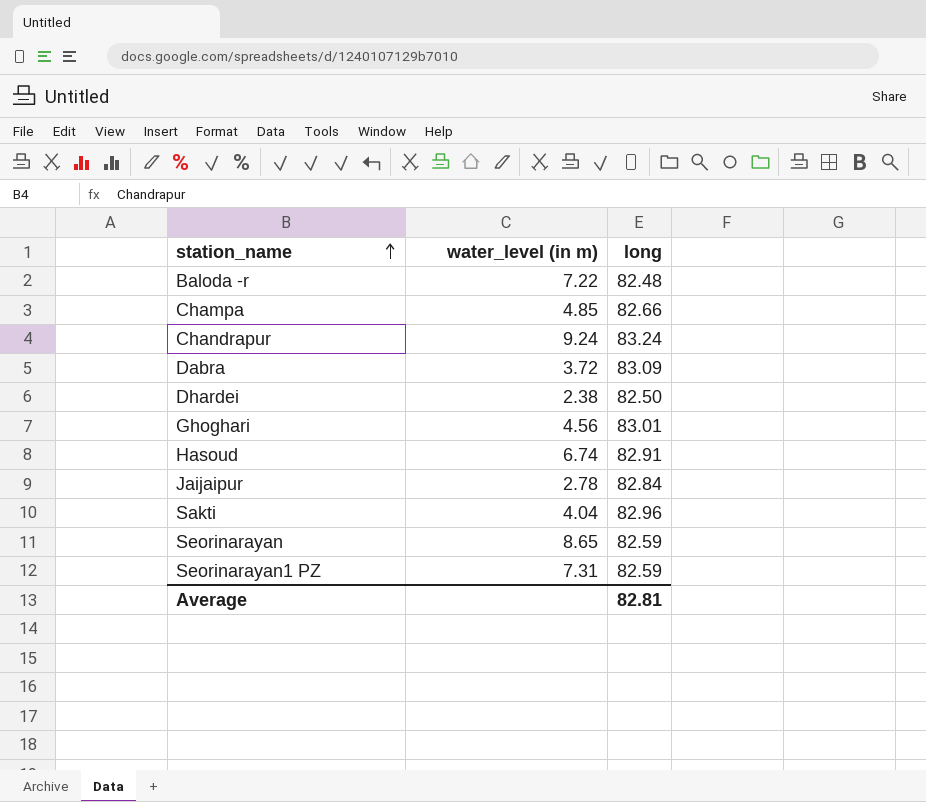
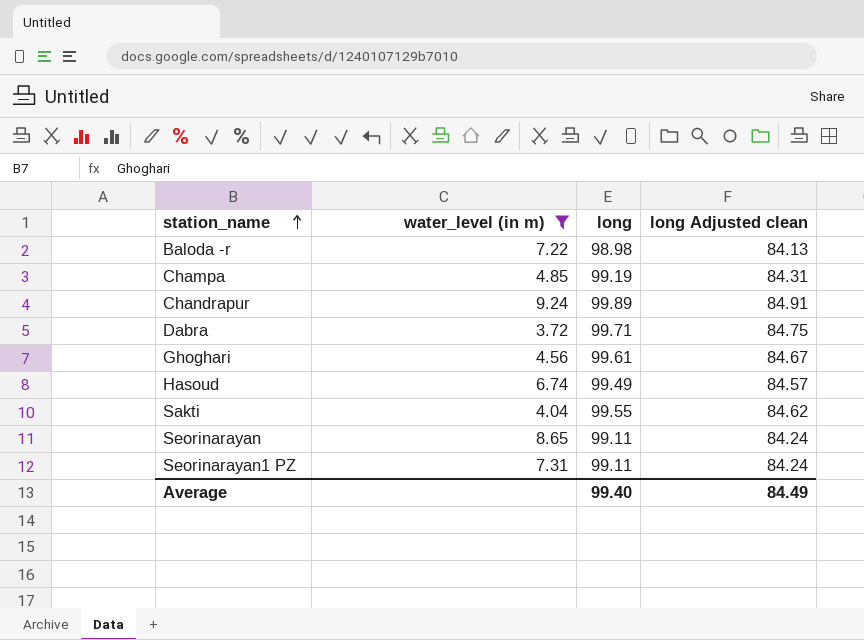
filter: none -> water_level (in m) >= 3.72
column long Adjusted clean | formula: none -> [long] * 0.85
Baloda -r | long: 82.48 -> 98.98
Champa | long: 82.66 -> 99.19
Chandrapur | long: 83.24 -> 99.89
Dabra | long: 83.09 -> 99.71
Ghoghari | long: 83.01 -> 99.61
Hasoud | long: 82.91 -> 99.49
Sakti | long: 82.96 -> 99.55
Seorinarayan | long: 82.59 -> 99.11
Seorinarayan1 PZ | long: 82.59 -> 99.11
Average | long: 82.81 -> 99.40

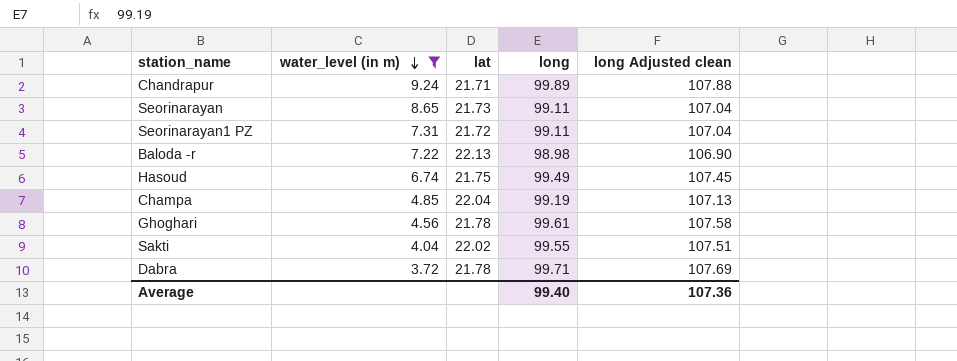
row order: station_name ascending -> water_level (in m) descending
column lat | position: none -> 3
column long Adjusted clean | formula: [long] * 0.85 -> [long] * 1.08
Average | long Adjusted clean: 84.49 -> 107.36

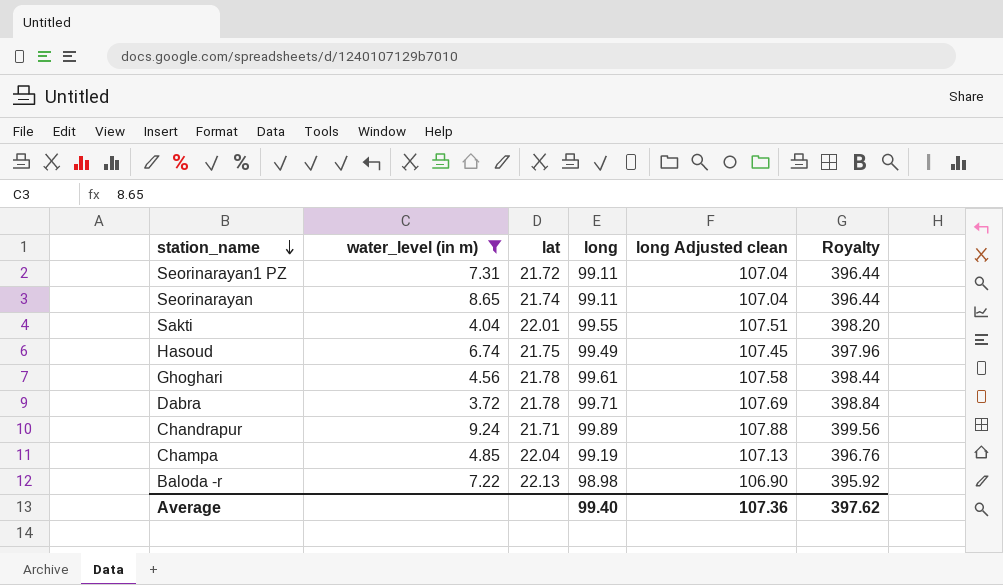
row order: water_level (in m) descending -> station_name descending
column Royalty | formula: none -> [long] * 4
Seorinarayan | lat: 21.73 -> 21.74
Sakti | lat: 22.02 -> 22.01

